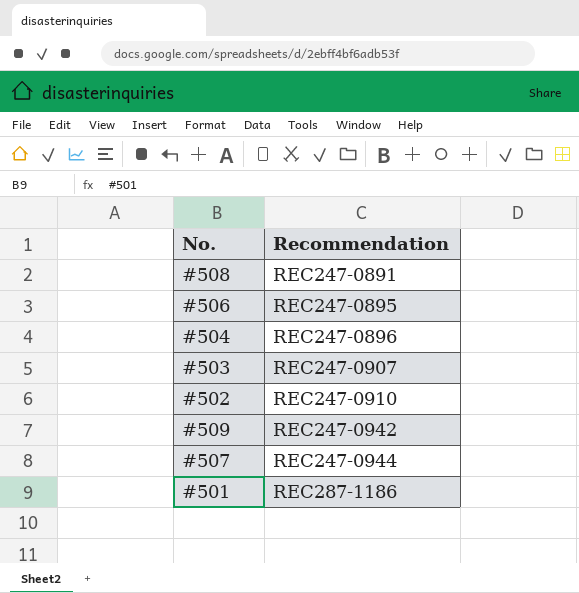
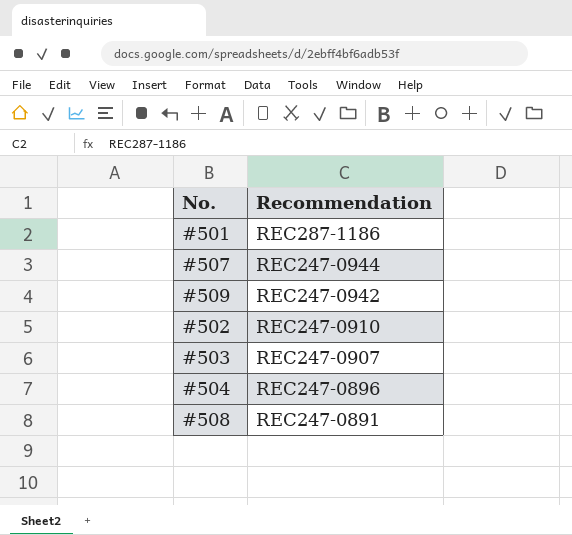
row order: Recommendation ascending -> Recommendation descending
row #506: REC247-0895 -> none

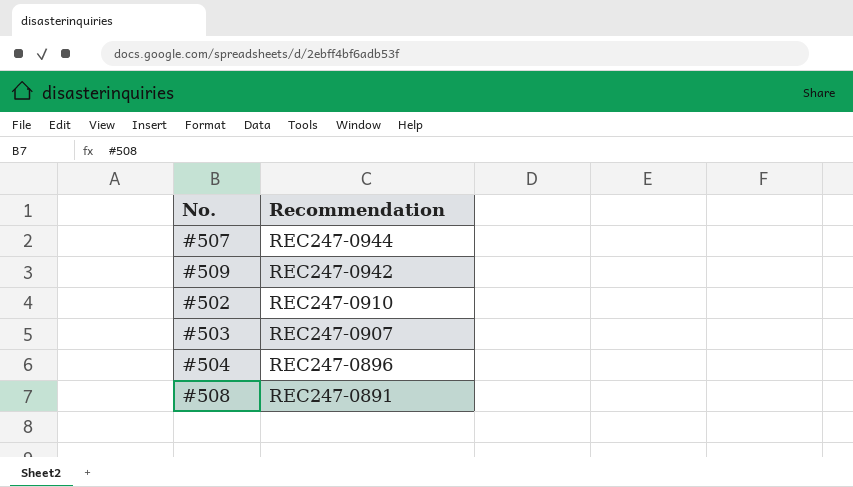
row #501: REC287-1186 -> none

